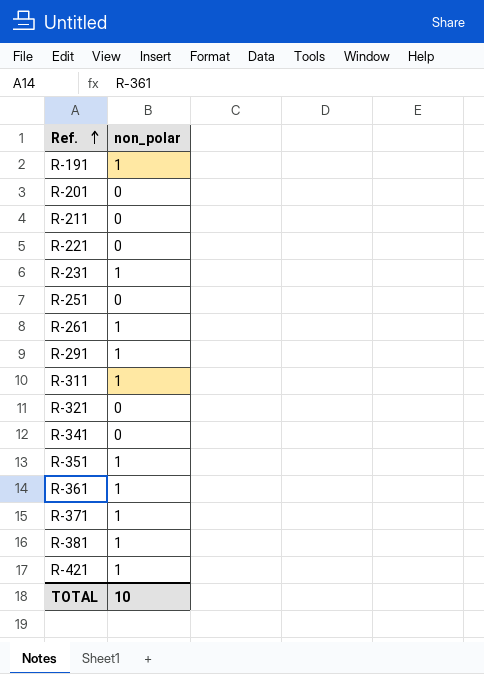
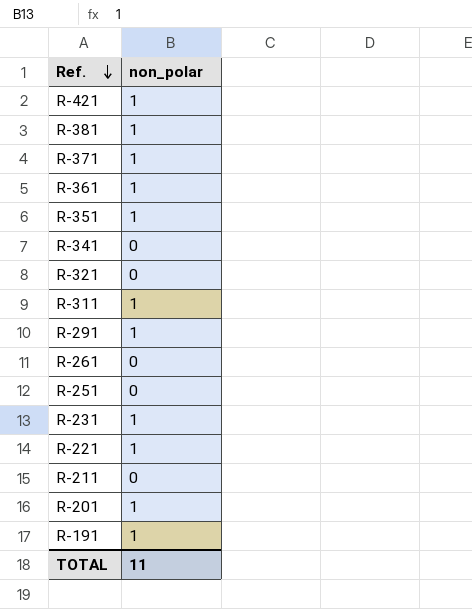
row order: Ref. ascending -> Ref. descending
R-261 | non_polar: 1 -> 0
R-221 | non_polar: 0 -> 1
R-201 | non_polar: 0 -> 1
TOTAL | non_polar: 10 -> 11

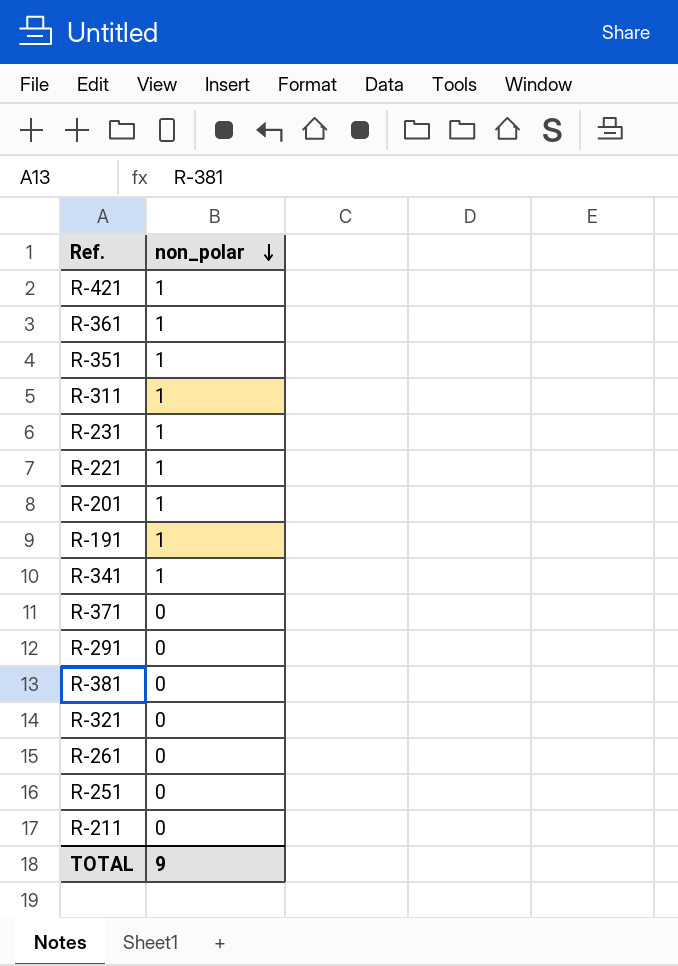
row order: Ref. descending -> non_polar descending
R-341 | non_polar: 0 -> 1
R-371 | non_polar: 1 -> 0
R-291 | non_polar: 1 -> 0
R-381 | non_polar: 1 -> 0
TOTAL | non_polar: 11 -> 9

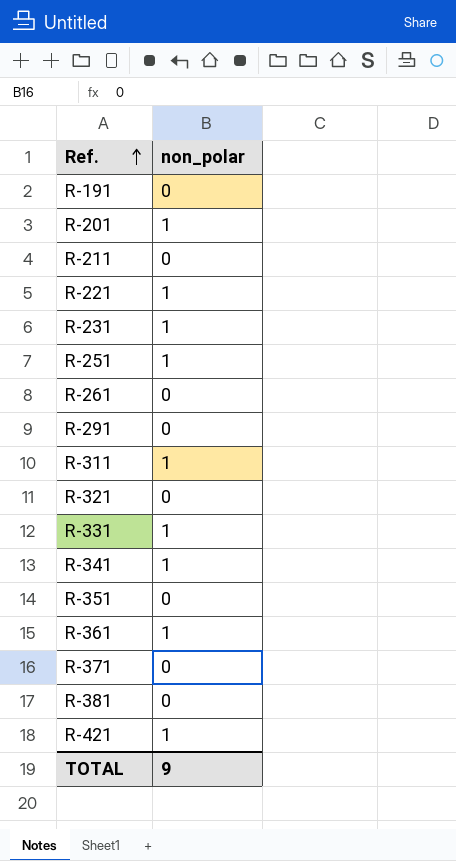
row order: non_polar descending -> Ref. ascending
R-191 | non_polar: 1 -> 0
R-251 | non_polar: 0 -> 1
row R-331: none -> 1
R-351 | non_polar: 1 -> 0

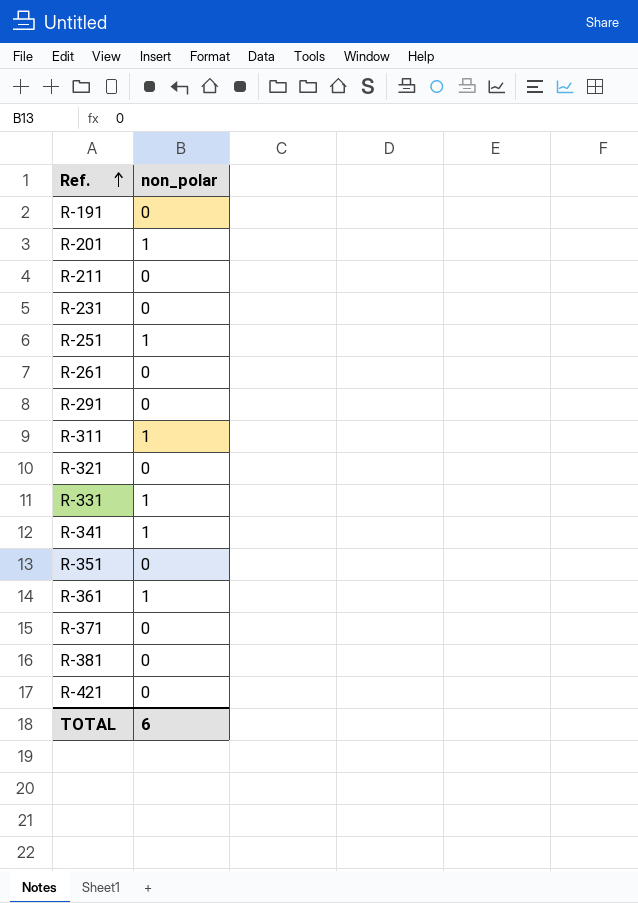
row R-221: 1 -> none
R-231 | non_polar: 1 -> 0
R-421 | non_polar: 1 -> 0
TOTAL | non_polar: 9 -> 6

